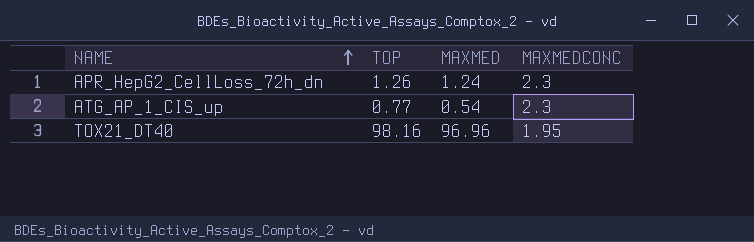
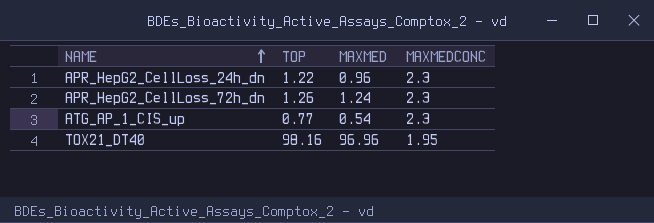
row APR_HepG2_CellLoss_24h_dn: none -> 1.22 | 0.96 | 2.3

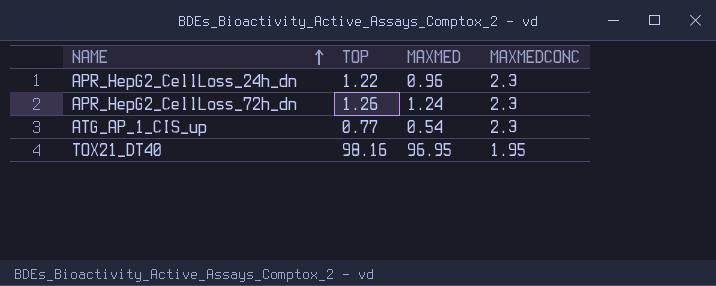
TOX21_DT40 | MAXMED: 96.96 -> 96.95

